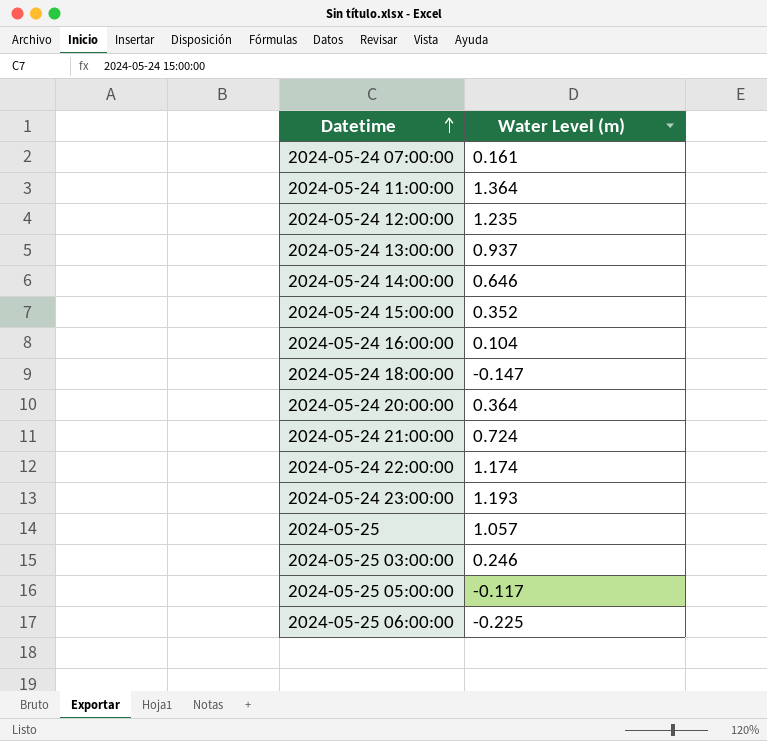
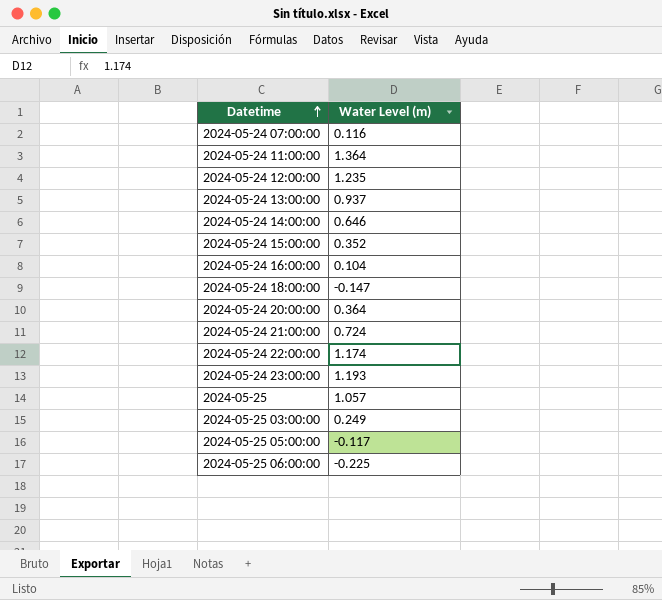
2024-05-24 07:00:00 | Water Level (m): 0.161 -> 0.116
2024-05-25 03:00:00 | Water Level (m): 0.246 -> 0.249

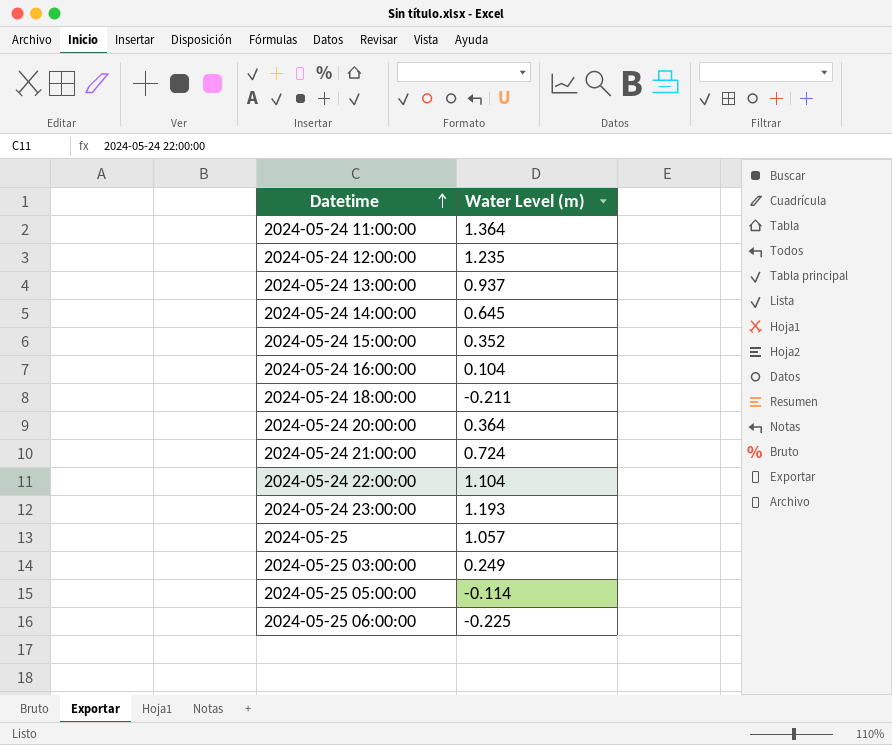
row 2024-05-24 07:00:00: 0.116 -> none
2024-05-24 14:00:00 | Water Level (m): 0.646 -> 0.645
2024-05-24 18:00:00 | Water Level (m): -0.147 -> -0.211
2024-05-24 22:00:00 | Water Level (m): 1.174 -> 1.104
2024-05-25 05:00:00 | Water Level (m): -0.117 -> -0.114

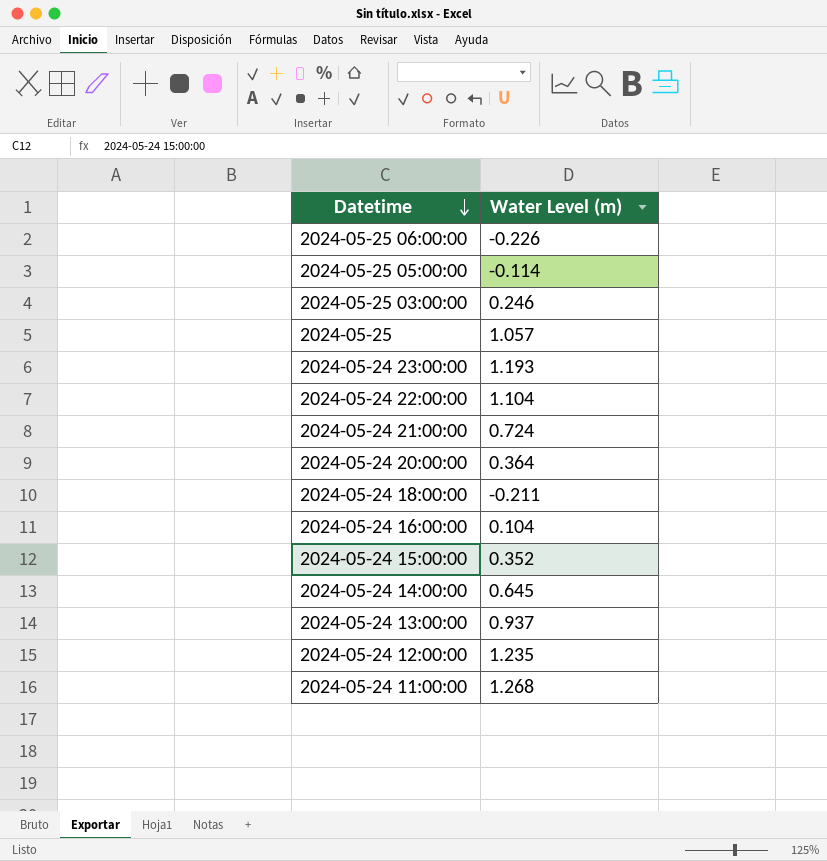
row order: Datetime ascending -> Datetime descending
2024-05-25 06:00:00 | Water Level (m): -0.225 -> -0.226
2024-05-25 03:00:00 | Water Level (m): 0.249 -> 0.246
2024-05-24 11:00:00 | Water Level (m): 1.364 -> 1.268

